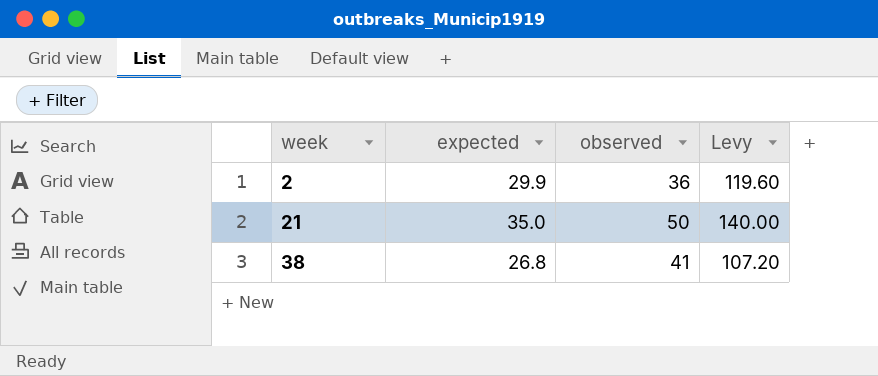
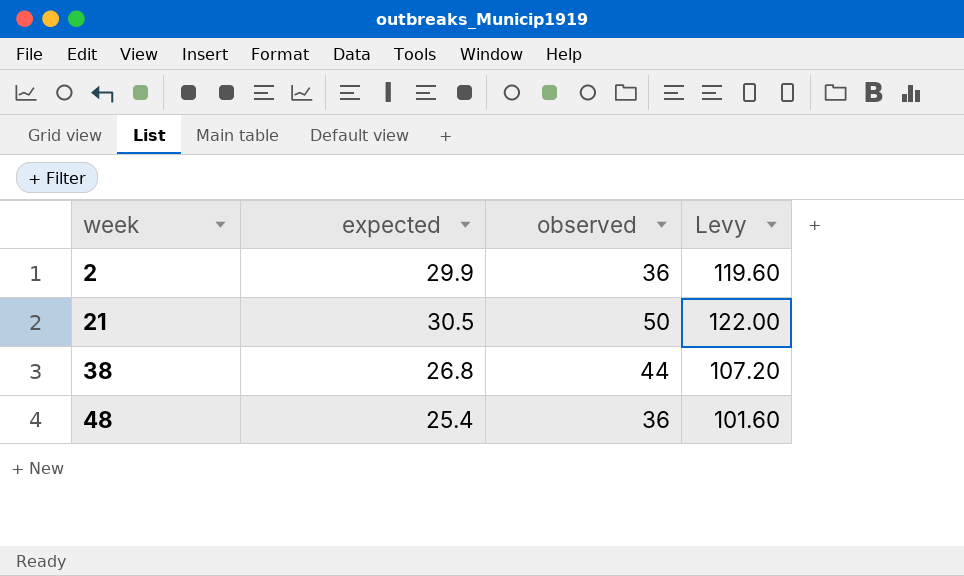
21 | expected: 35.0 -> 30.5
21 | Levy: 140.00 -> 122.00
38 | observed: 41 -> 44
row 48: none -> 25.4 | 36 | 101.60

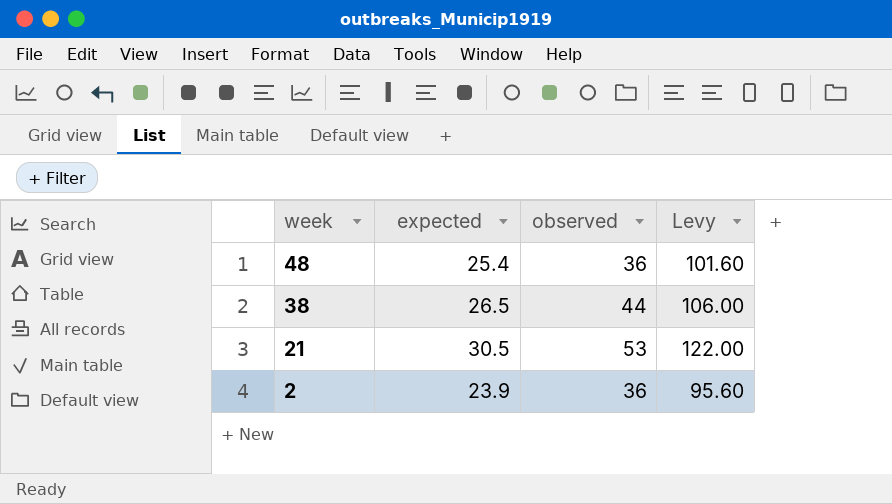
row order: week ascending -> week descending
38 | expected: 26.8 -> 26.5
38 | Levy: 107.20 -> 106.00
21 | observed: 50 -> 53
2 | expected: 29.9 -> 23.9
2 | Levy: 119.60 -> 95.60

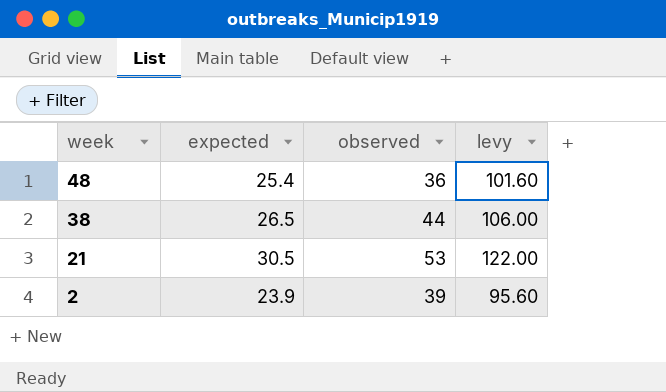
column name: Levy -> levy
2 | observed: 36 -> 39

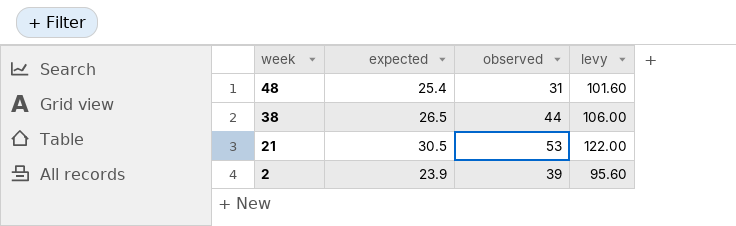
48 | observed: 36 -> 31

